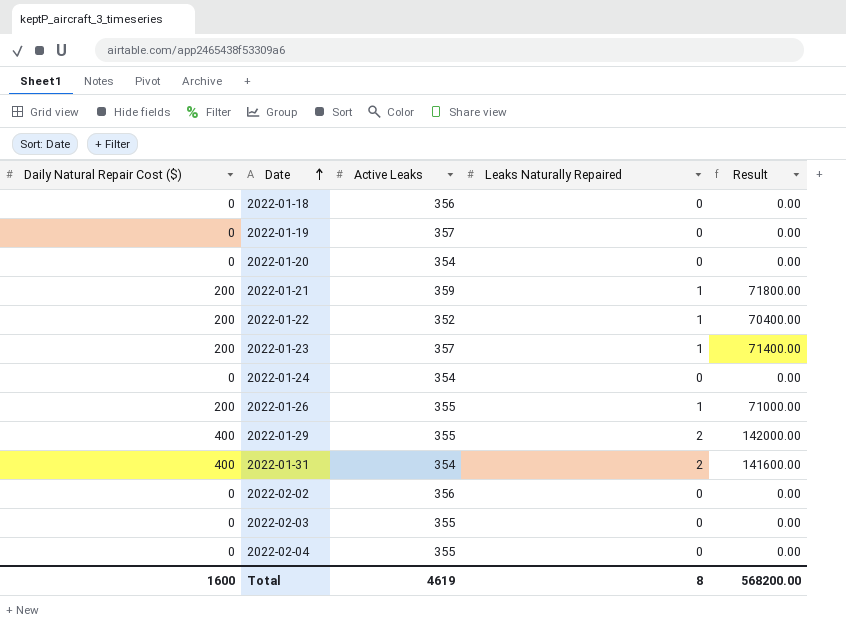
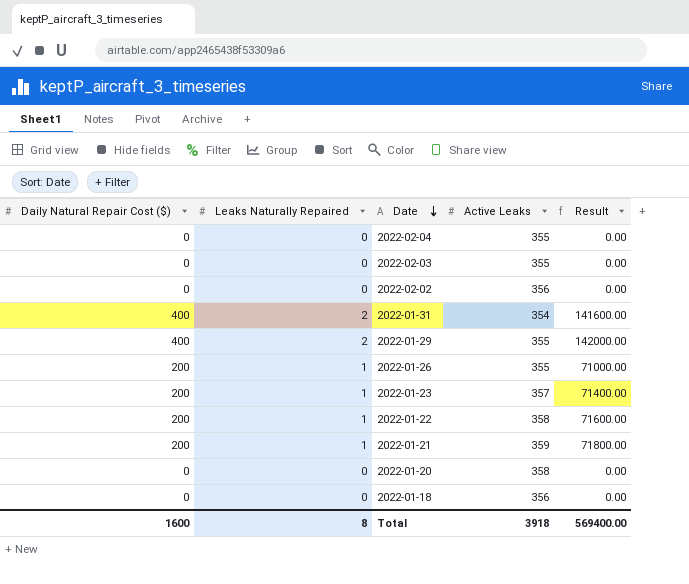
row order: Date ascending -> Date descending
column Leaks Naturally Repaired | position: 4 -> 2
row 2022-01-19: 0 | 357 | 0 | 0.00 -> none
row 2022-01-24: 0 | 354 | 0 | 0.00 -> none
2022-01-22 | Active Leaks: 352 -> 358
2022-01-22 | Result: 70400.00 -> 71600.00
2022-01-20 | Active Leaks: 354 -> 358
Total | Active Leaks: 4619 -> 3918
Total | Result: 568200.00 -> 569400.00

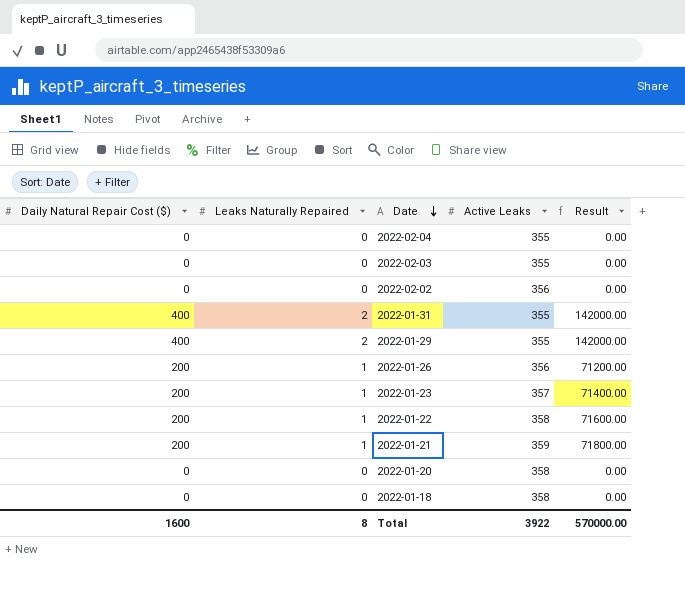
2022-01-31 | Active Leaks: 354 -> 355
2022-01-31 | Result: 141600.00 -> 142000.00
2022-01-26 | Active Leaks: 355 -> 356
2022-01-26 | Result: 71000.00 -> 71200.00
2022-01-18 | Active Leaks: 356 -> 358
Total | Active Leaks: 3918 -> 3922
Total | Result: 569400.00 -> 570000.00

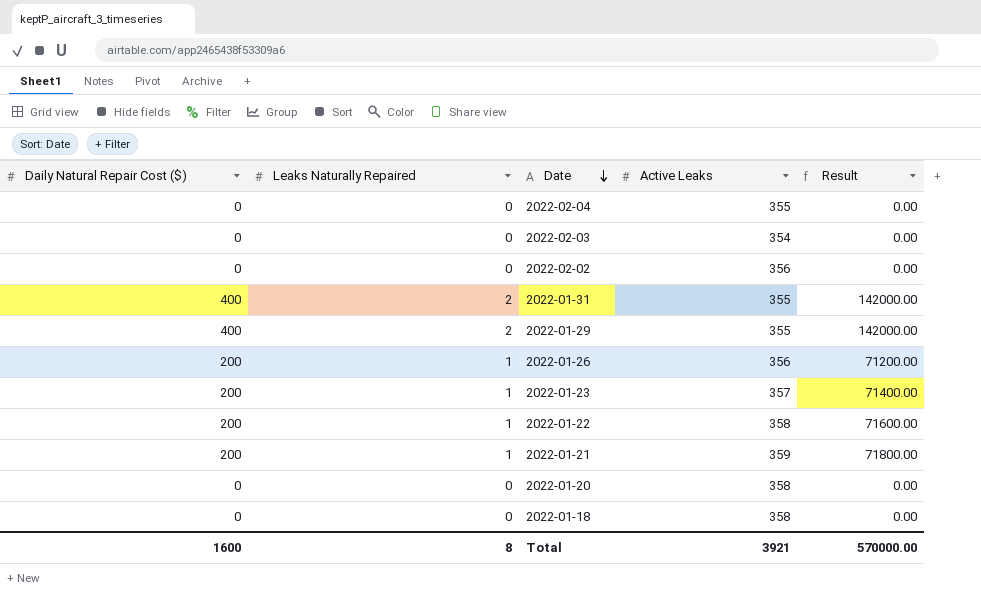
2022-02-03 | Active Leaks: 355 -> 354
Total | Active Leaks: 3922 -> 3921

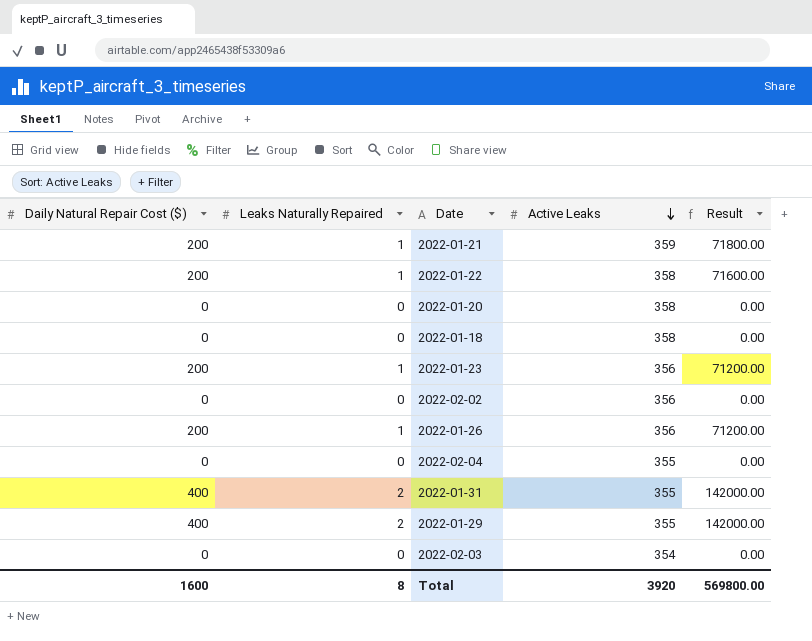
row order: Date descending -> Active Leaks descending
2022-01-23 | Active Leaks: 357 -> 356
2022-01-23 | Result: 71400.00 -> 71200.00
Total | Active Leaks: 3921 -> 3920
Total | Result: 570000.00 -> 569800.00

